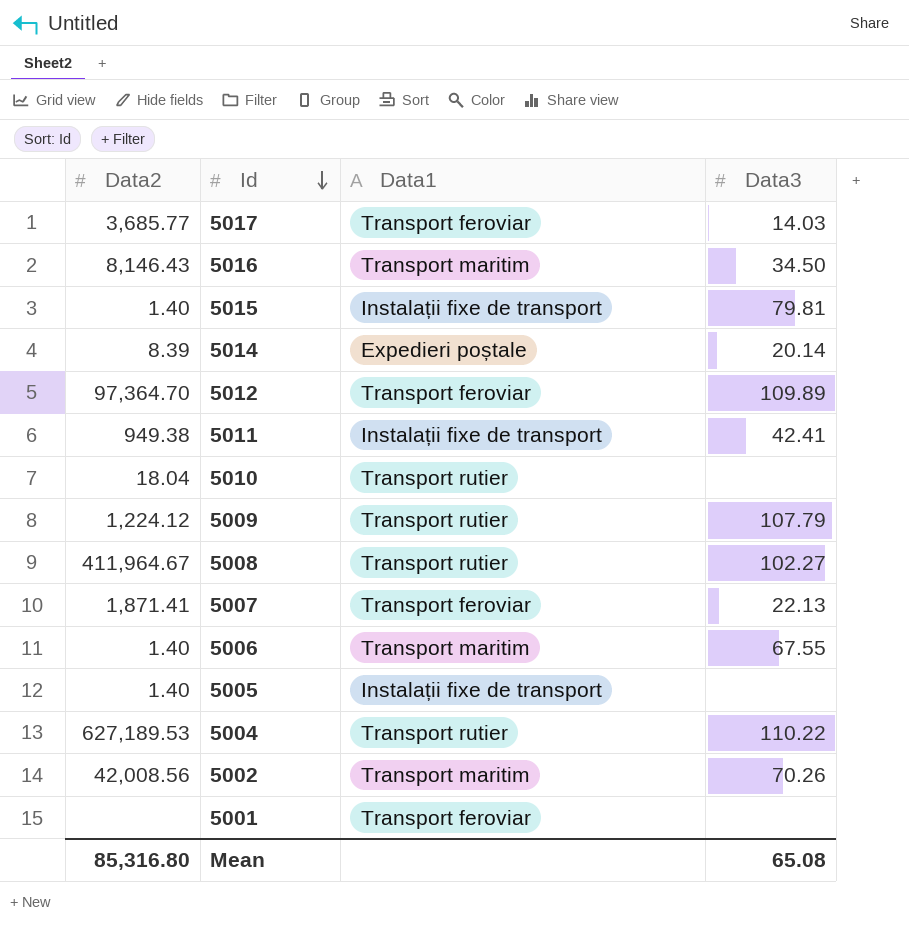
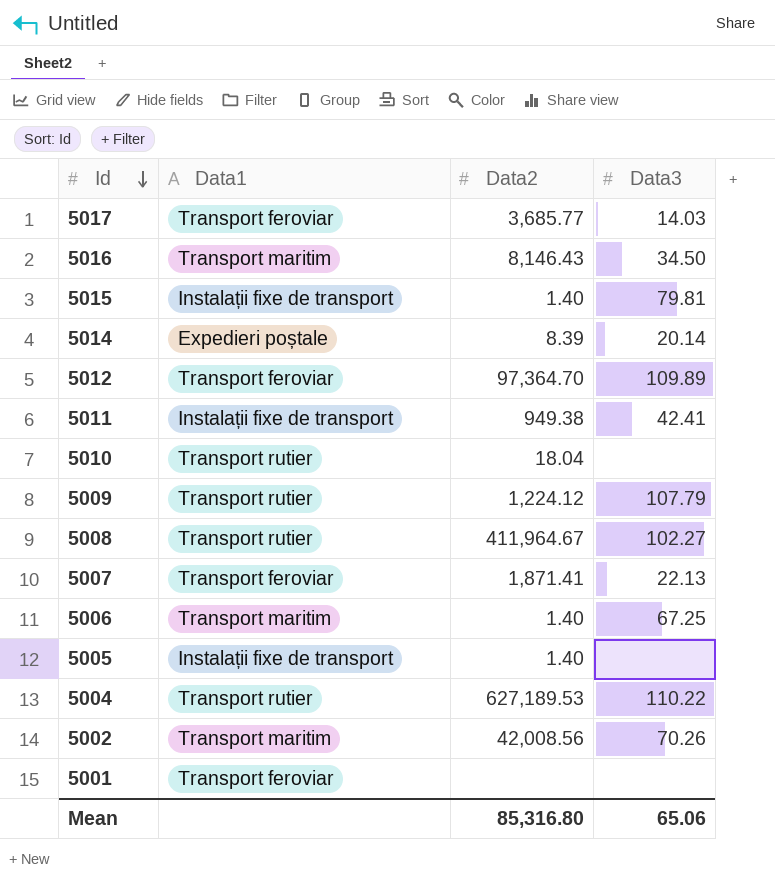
column Data2 | position: 1 -> 3
5006 | Data3: 67.55 -> 67.25
Mean | Data3: 65.08 -> 65.06

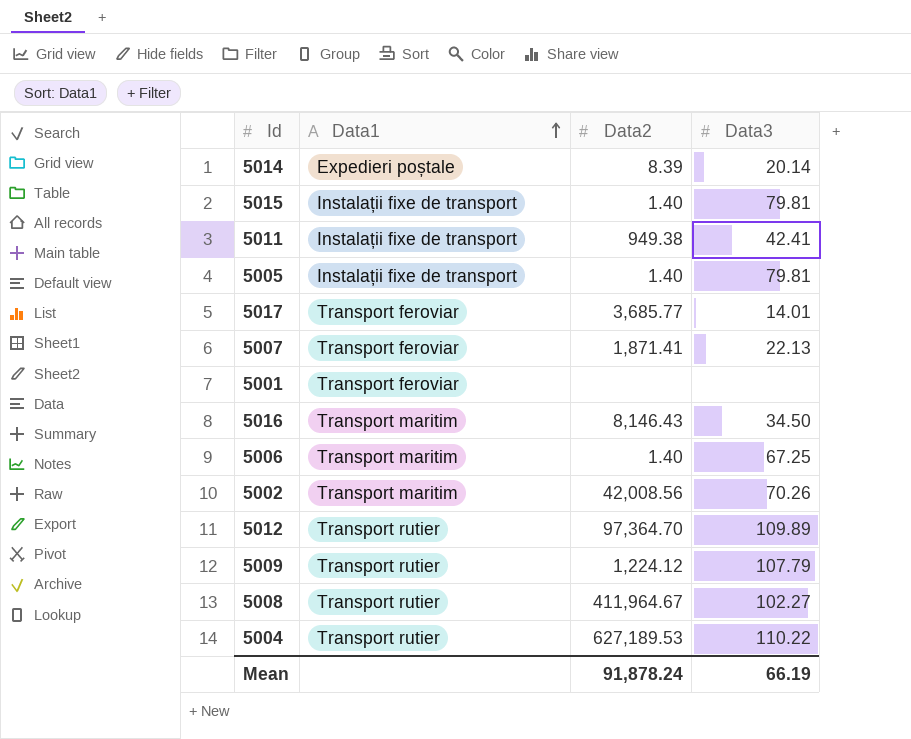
row order: Id descending -> Data1 ascending
row 5010: Transport rutier | 18.04 | none -> none
5005 | Data3: none -> 79.81
5017 | Data3: 14.03 -> 14.01
5012 | Data1: Transport feroviar -> Transport rutier
Mean | Data2: 85,316.80 -> 91,878.24
Mean | Data3: 65.06 -> 66.19

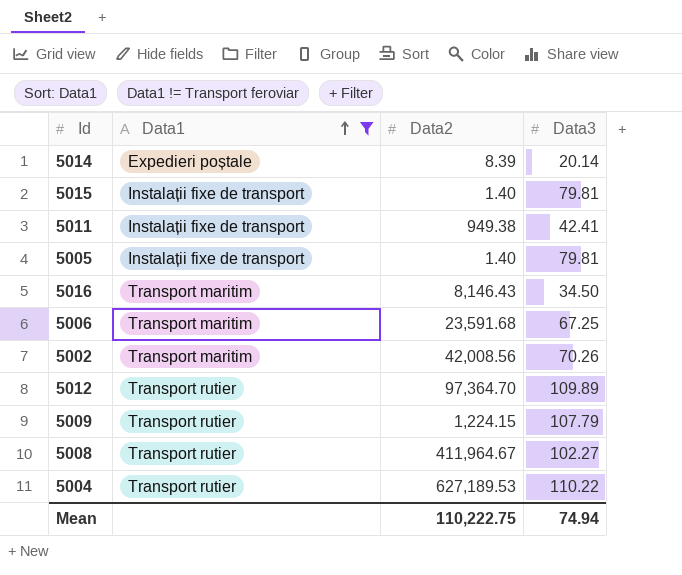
filter: none -> Data1 != Transport feroviar
5006 | Data2: 1.40 -> 23,591.68
5009 | Data2: 1,224.12 -> 1,224.15
Mean | Data2: 91,878.24 -> 110,222.75
Mean | Data3: 66.19 -> 74.94

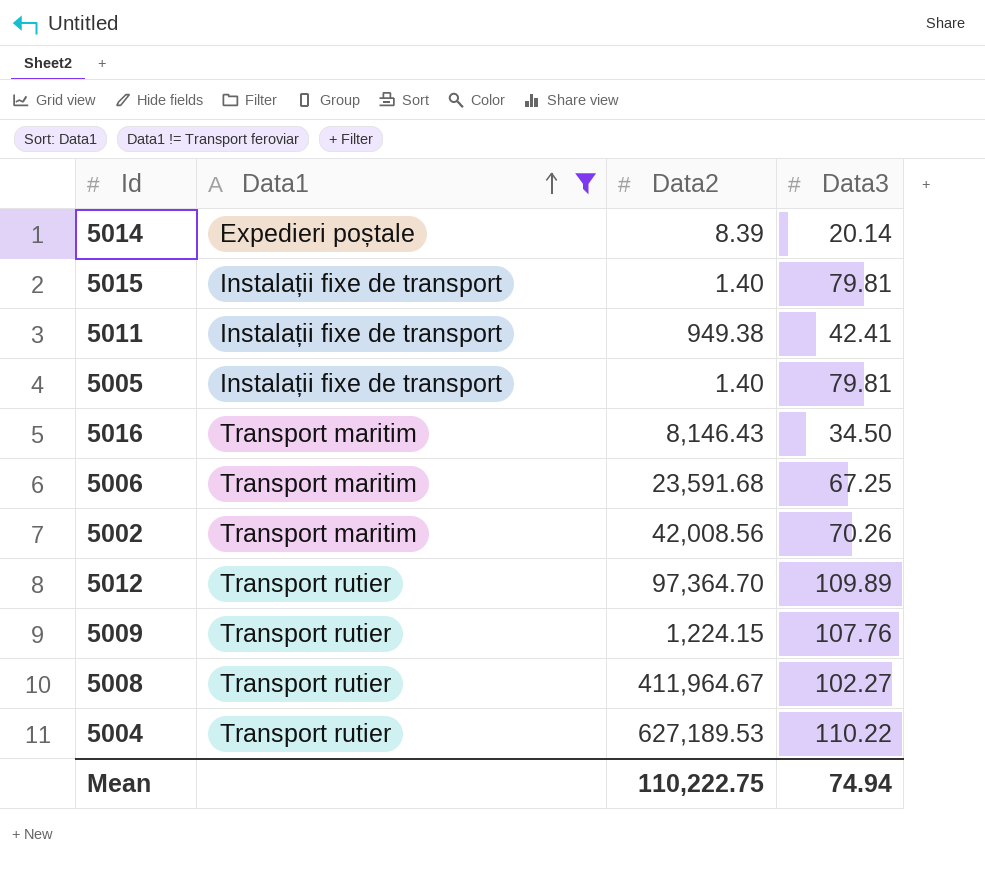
5009 | Data3: 107.79 -> 107.76

